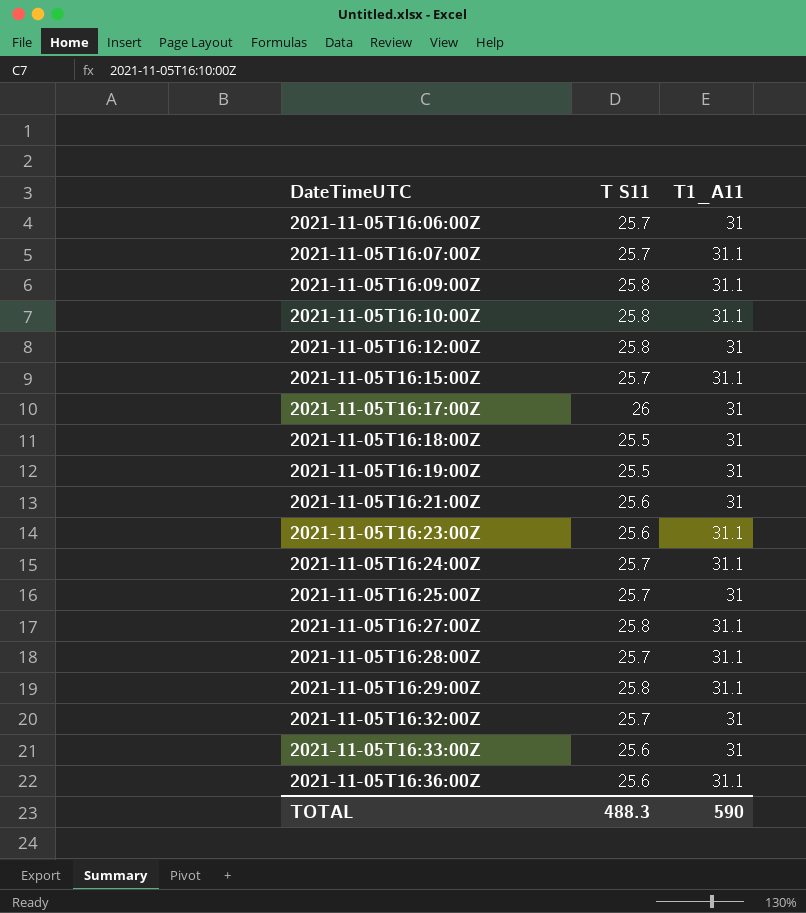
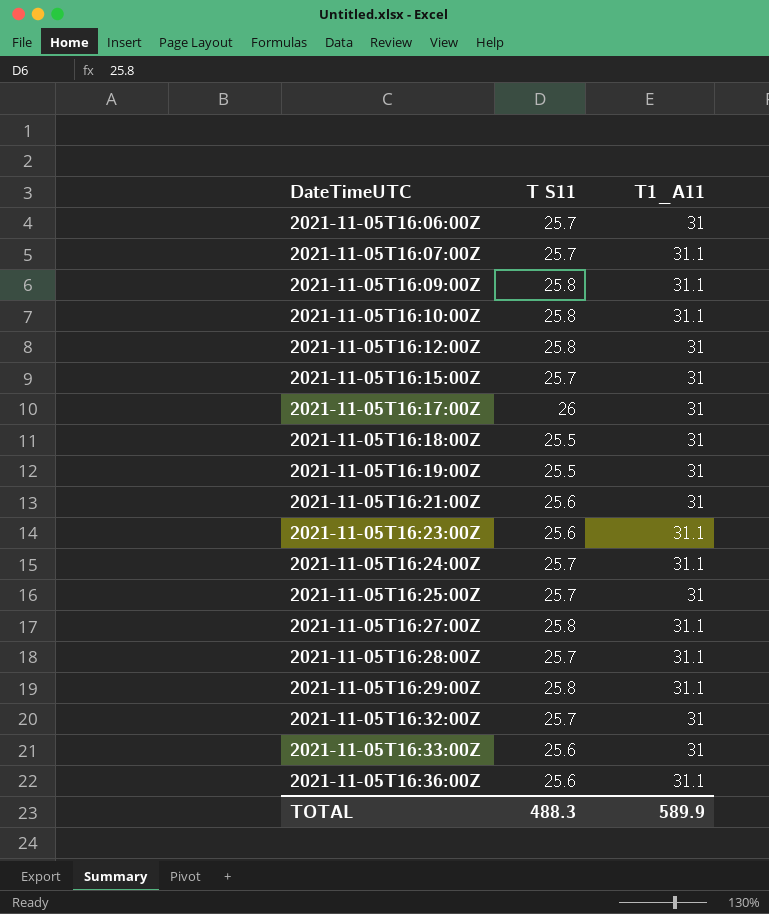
2021-11-05T16:15:00Z | T1_A11: 31.1 -> 31
TOTAL | T1_A11: 590 -> 589.9

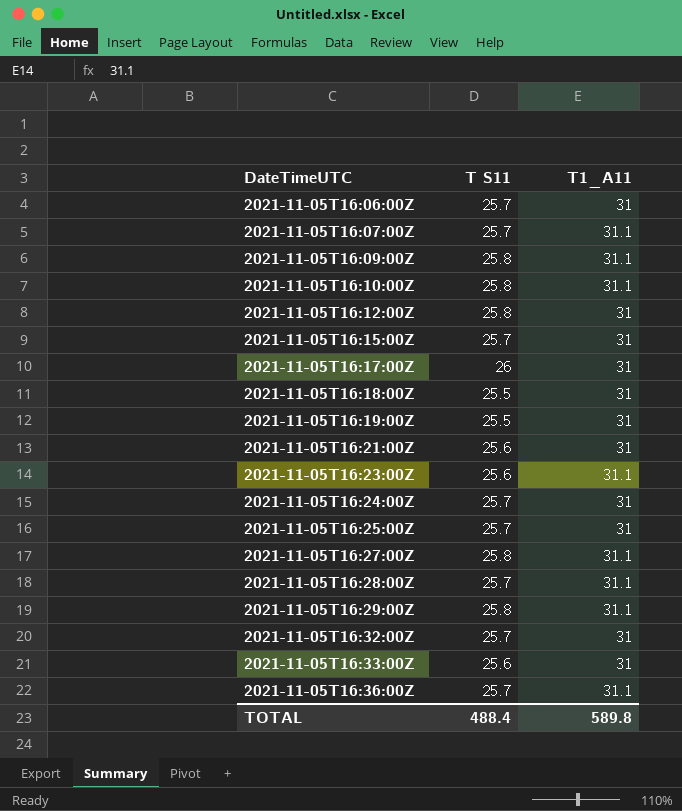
2021-11-05T16:24:00Z | T1_A11: 31.1 -> 31
2021-11-05T16:36:00Z | T S11: 25.6 -> 25.7
TOTAL | T S11: 488.3 -> 488.4
TOTAL | T1_A11: 589.9 -> 589.8

